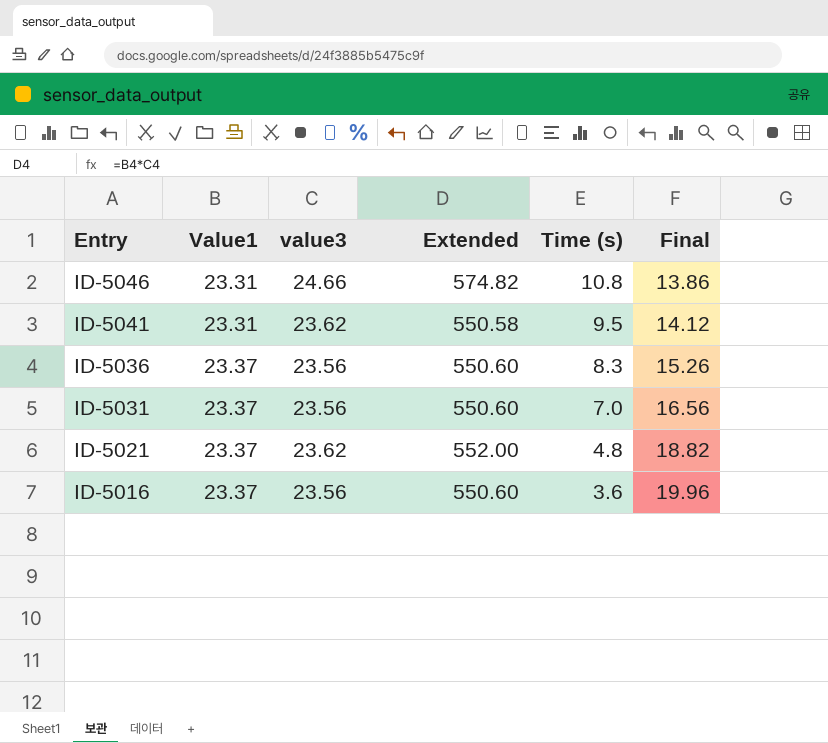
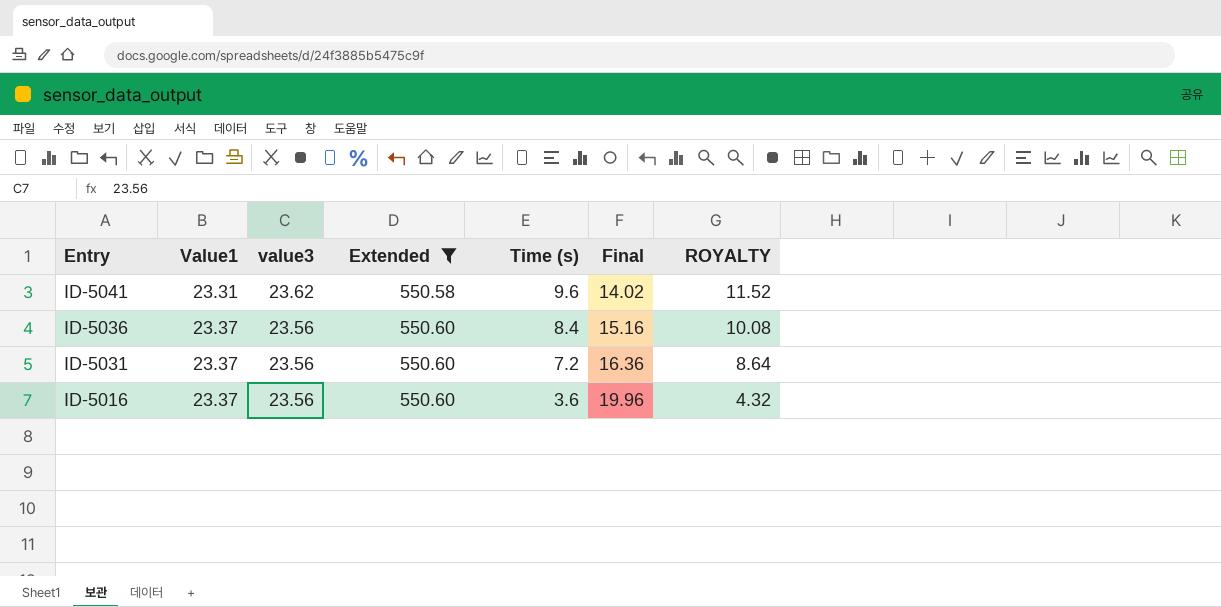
filter: none -> Extended <= 550.60
column ROYALTY | formula: none -> [Time (s)] * 1.2
ID-5041 | Time (s): 9.5 -> 9.6
ID-5041 | Final: 14.12 -> 14.02
ID-5036 | Time (s): 8.3 -> 8.4
ID-5036 | Final: 15.26 -> 15.16
ID-5031 | Time (s): 7.0 -> 7.2
ID-5031 | Final: 16.56 -> 16.36

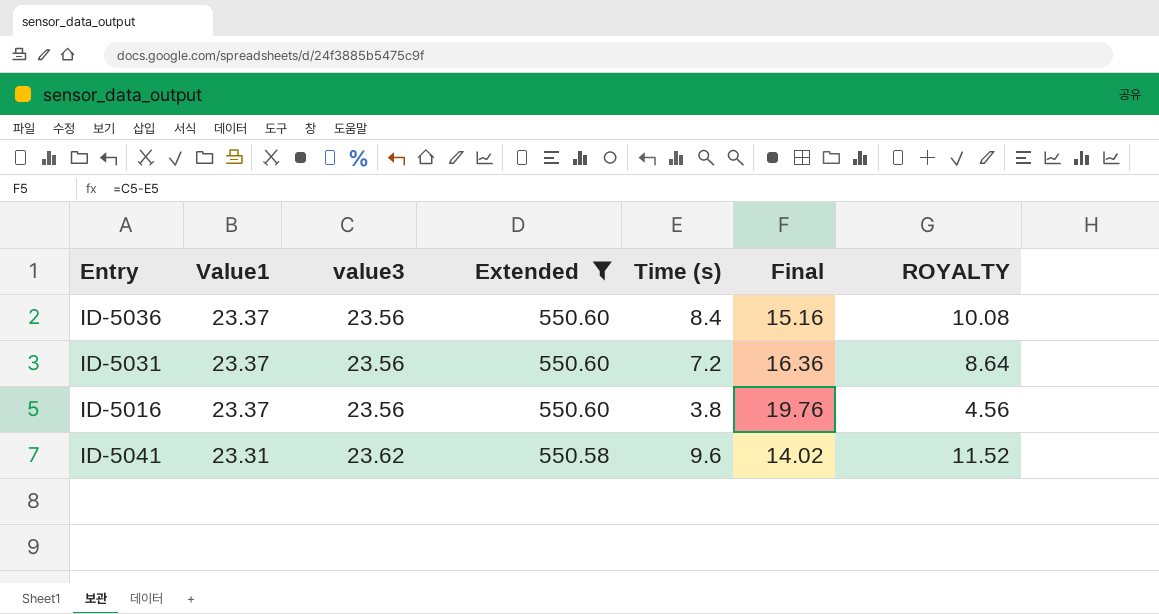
row order: Entry descending -> Value1 descending
ID-5016 | Time (s): 3.6 -> 3.8
ID-5016 | Final: 19.96 -> 19.76
ID-5016 | ROYALTY: 4.32 -> 4.56

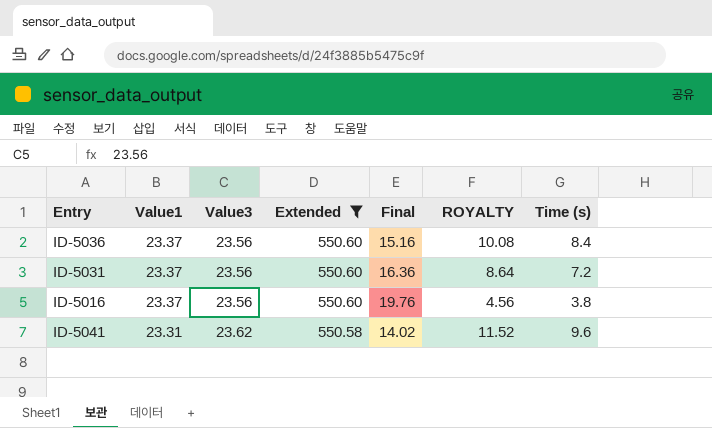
column name: value3 -> Value3
column Time (s) | position: 5 -> 7

